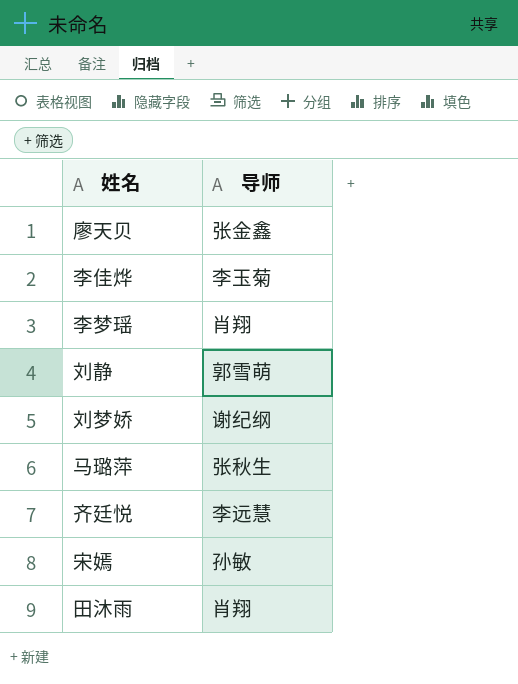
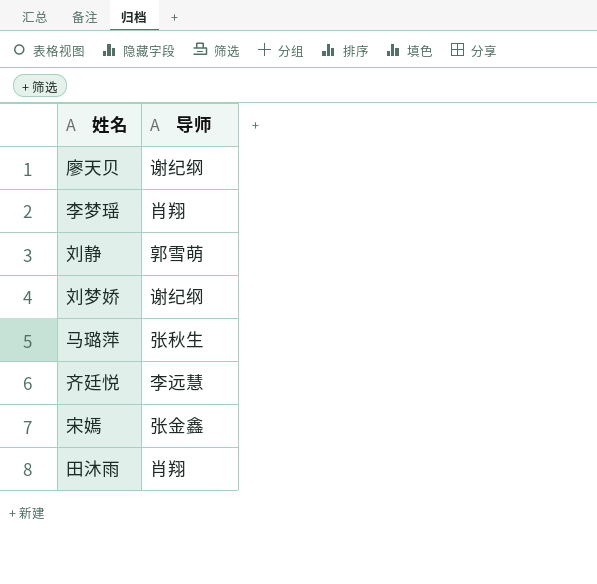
row 李佳烨: 李玉菊 -> none
廖天贝 | 导师: 张金鑫 -> 谢纪纲
宋嫣 | 导师: 孙敏 -> 张金鑫

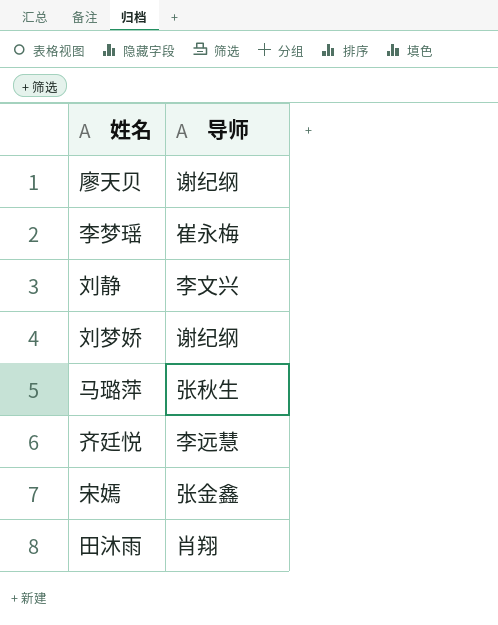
李梦瑶 | 导师: 肖翔 -> 崔永梅
刘静 | 导师: 郭雪萌 -> 李文兴

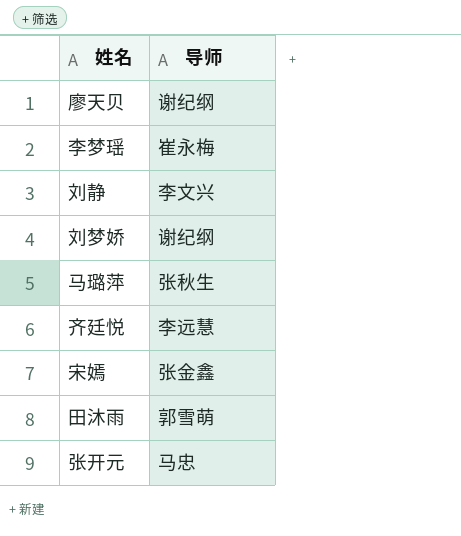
田沐雨 | 导师: 肖翔 -> 郭雪萌
row 张开元: none -> 马忠

